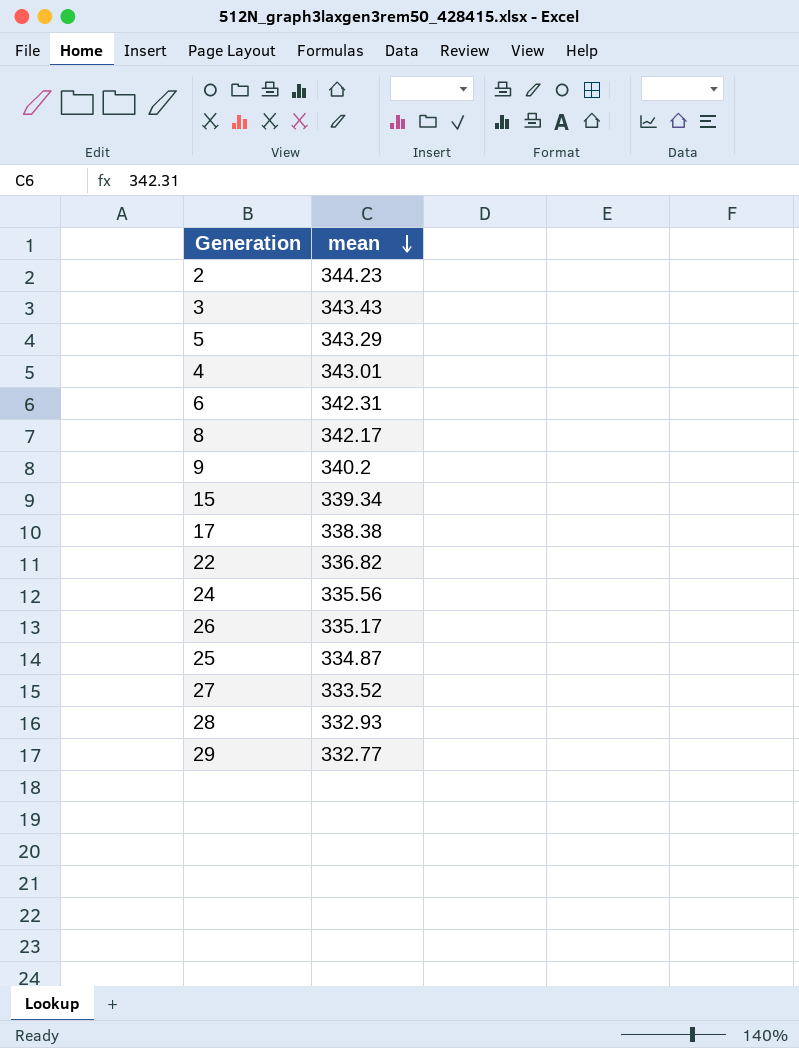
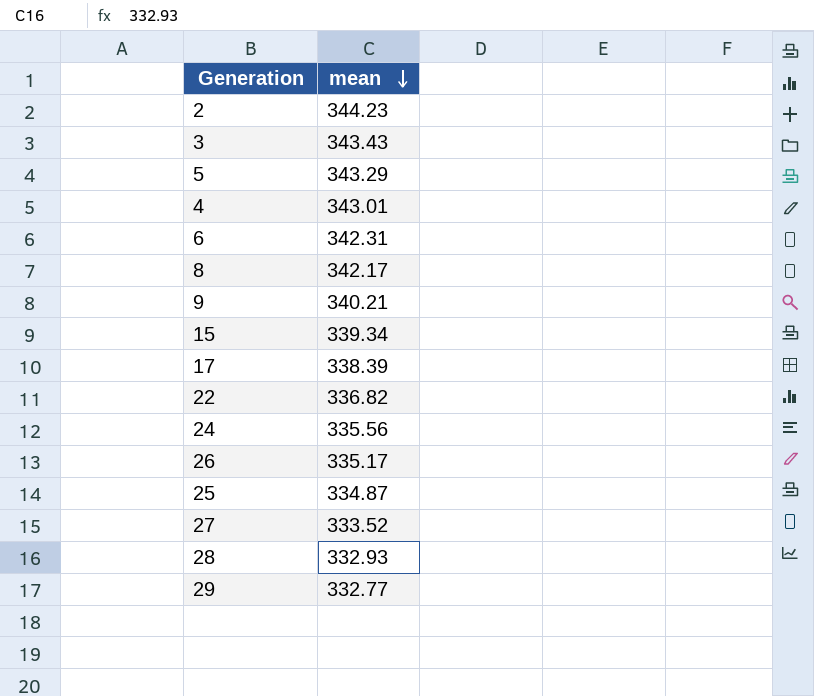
9 | mean: 340.2 -> 340.21
17 | mean: 338.38 -> 338.39

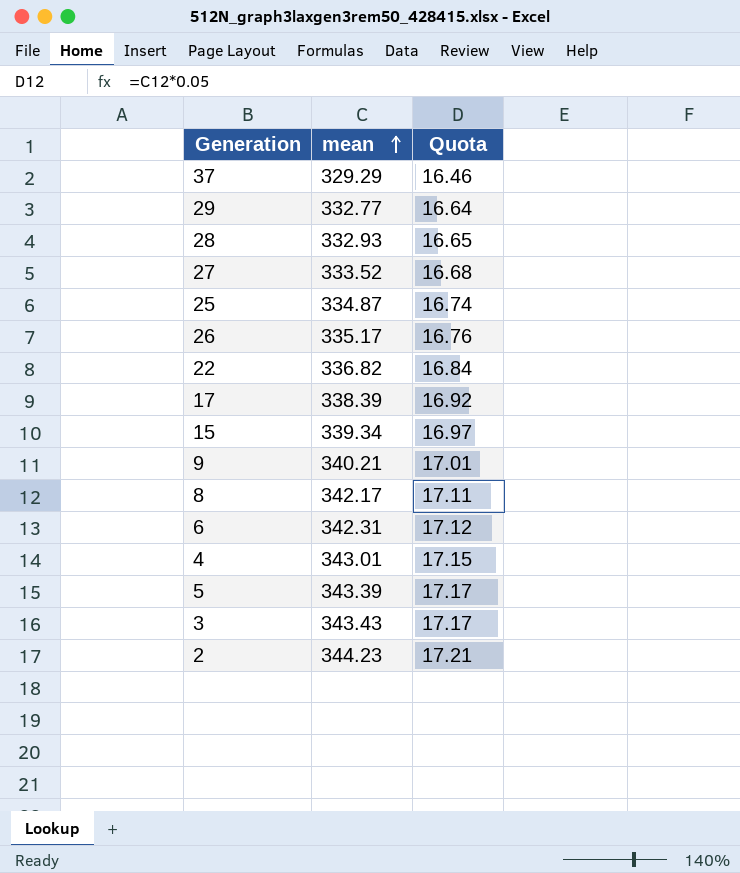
row order: mean descending -> mean ascending
column Quota | formula: none -> [mean] * 0.05
row 24: 335.56 -> none
row 37: none -> 329.29 | 16.46
5 | mean: 343.29 -> 343.39

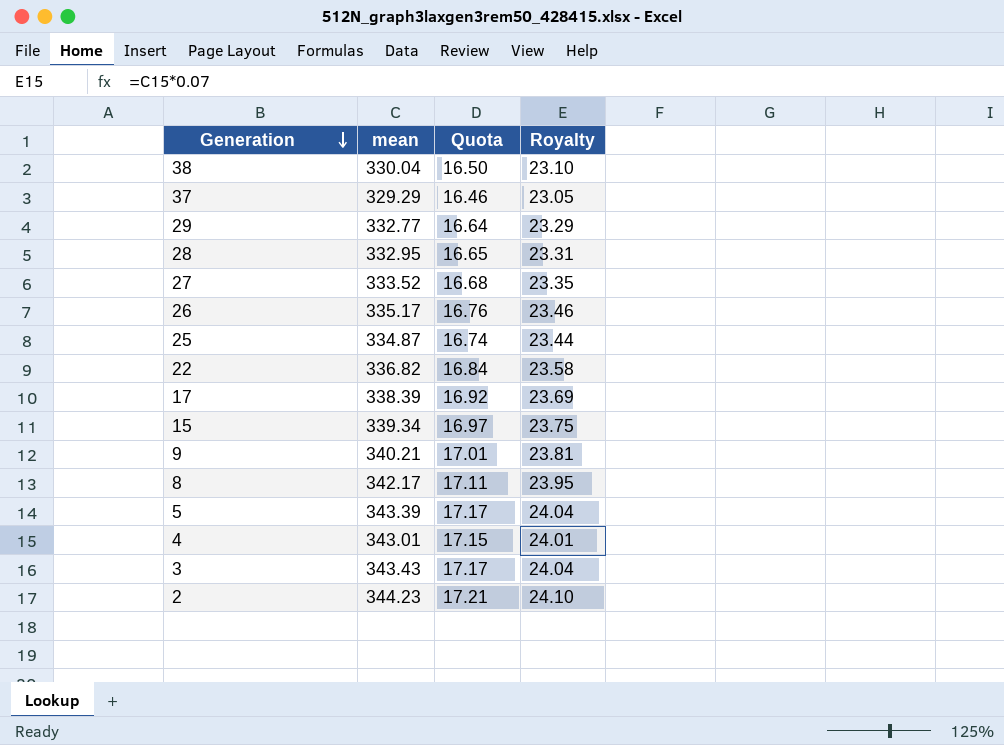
row order: mean ascending -> Generation descending
column Royalty | formula: none -> [mean] * 0.07
row 6: 342.31 | 17.12 -> none
row 38: none -> 330.04 | 16.50 | 23.10
28 | mean: 332.93 -> 332.95

